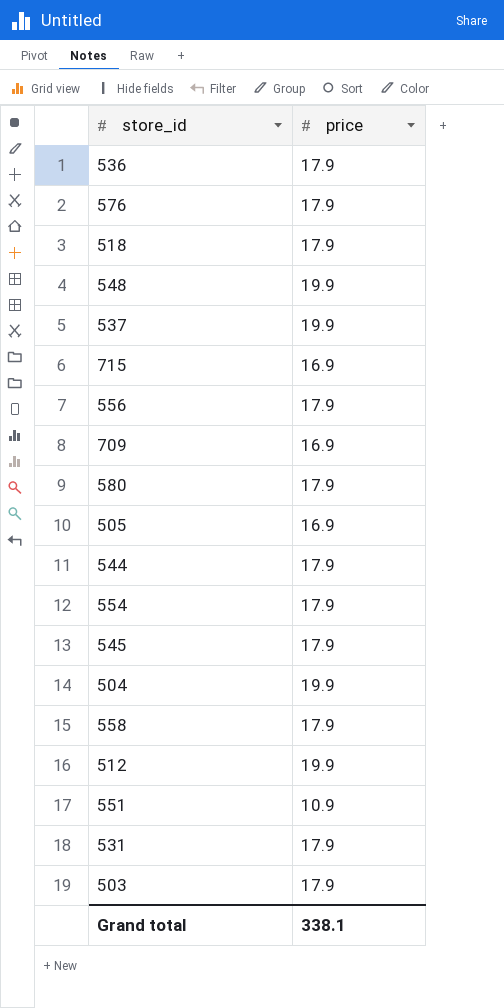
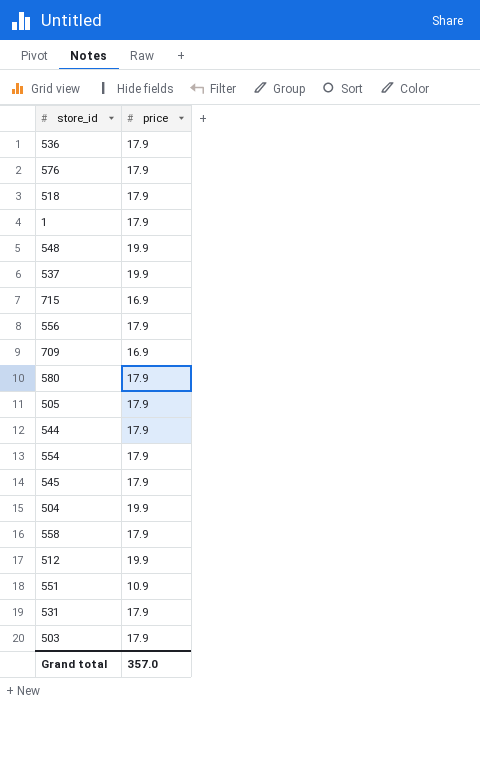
row 1: none -> 17.9
505 | price: 16.9 -> 17.9
Grand total | price: 338.1 -> 357.0

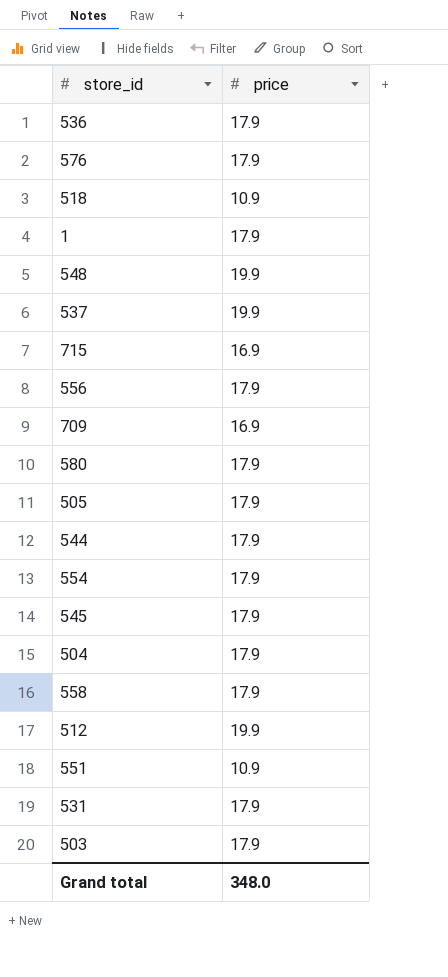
518 | price: 17.9 -> 10.9
504 | price: 19.9 -> 17.9
Grand total | price: 357.0 -> 348.0

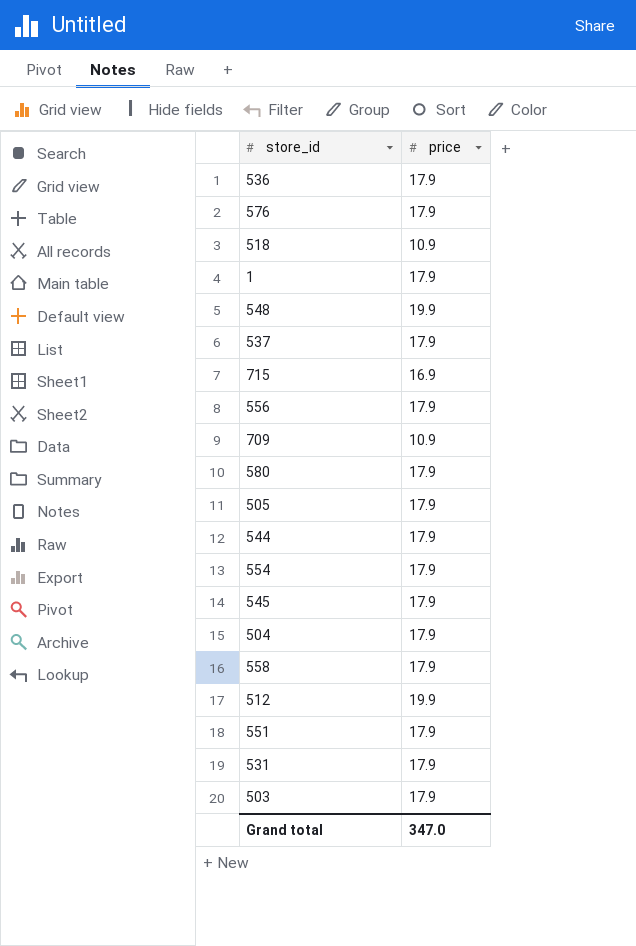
537 | price: 19.9 -> 17.9
709 | price: 16.9 -> 10.9
551 | price: 10.9 -> 17.9
Grand total | price: 348.0 -> 347.0

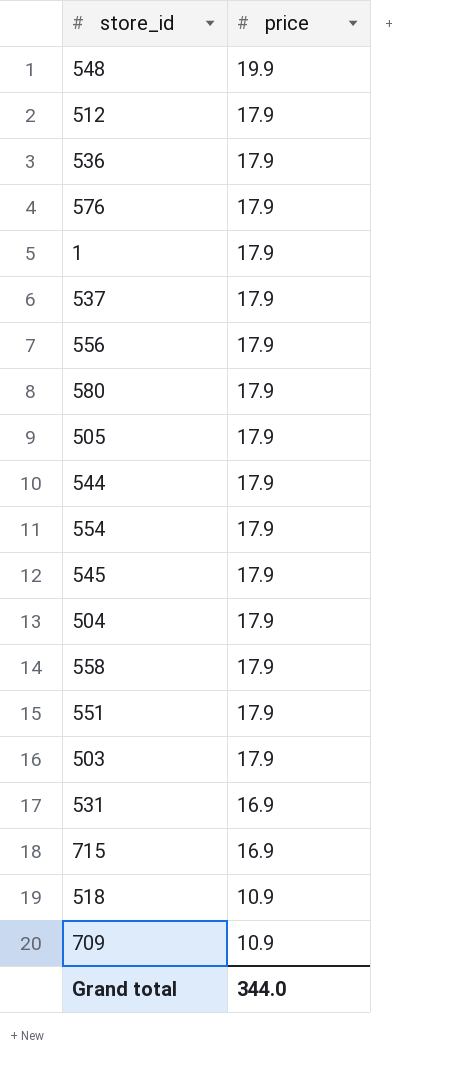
row order: none -> price descending
512 | price: 19.9 -> 17.9
531 | price: 17.9 -> 16.9
Grand total | price: 347.0 -> 344.0

